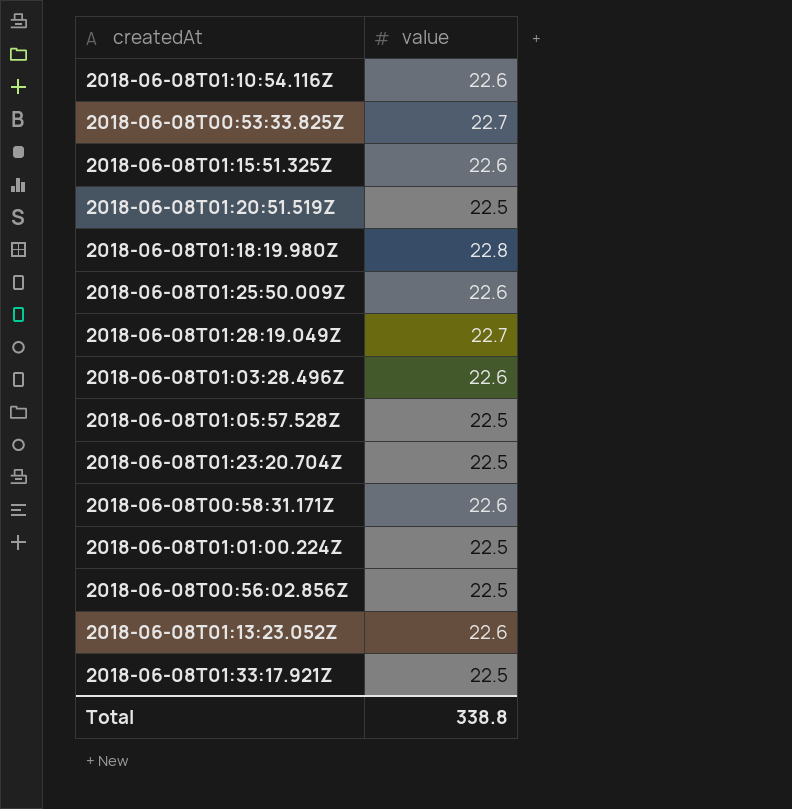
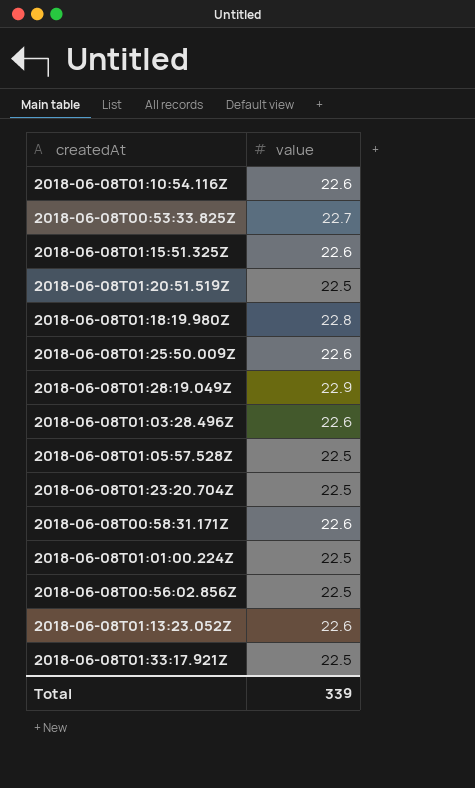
2018-06-08T01:28:19.049Z | value: 22.7 -> 22.9
Total | value: 338.8 -> 339

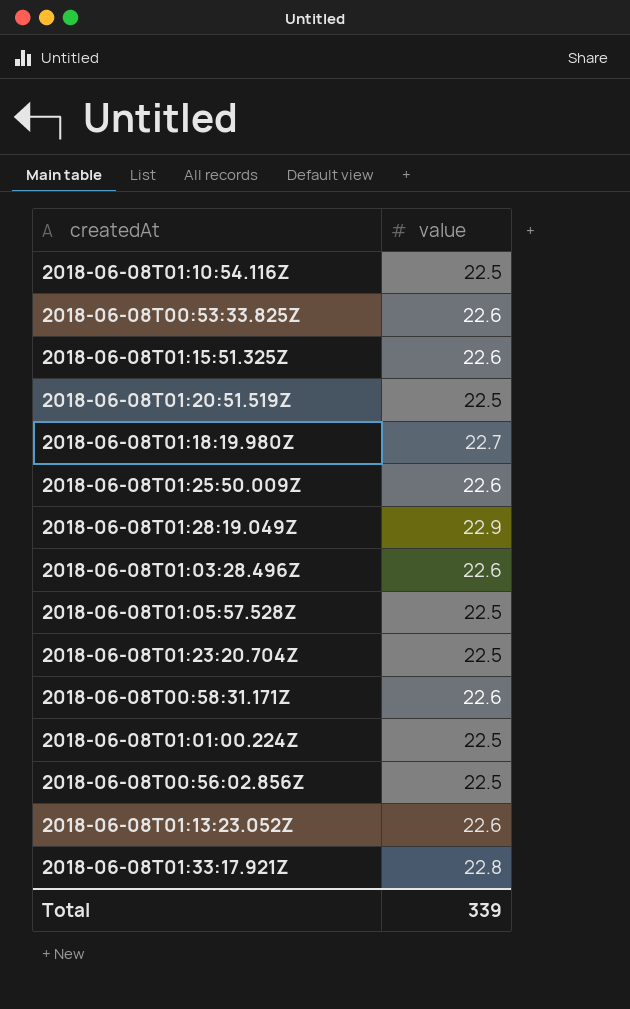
2018-06-08T01:10:54.116Z | value: 22.6 -> 22.5
2018-06-08T00:53:33.825Z | value: 22.7 -> 22.6
2018-06-08T01:18:19.980Z | value: 22.8 -> 22.7
2018-06-08T01:33:17.921Z | value: 22.5 -> 22.8

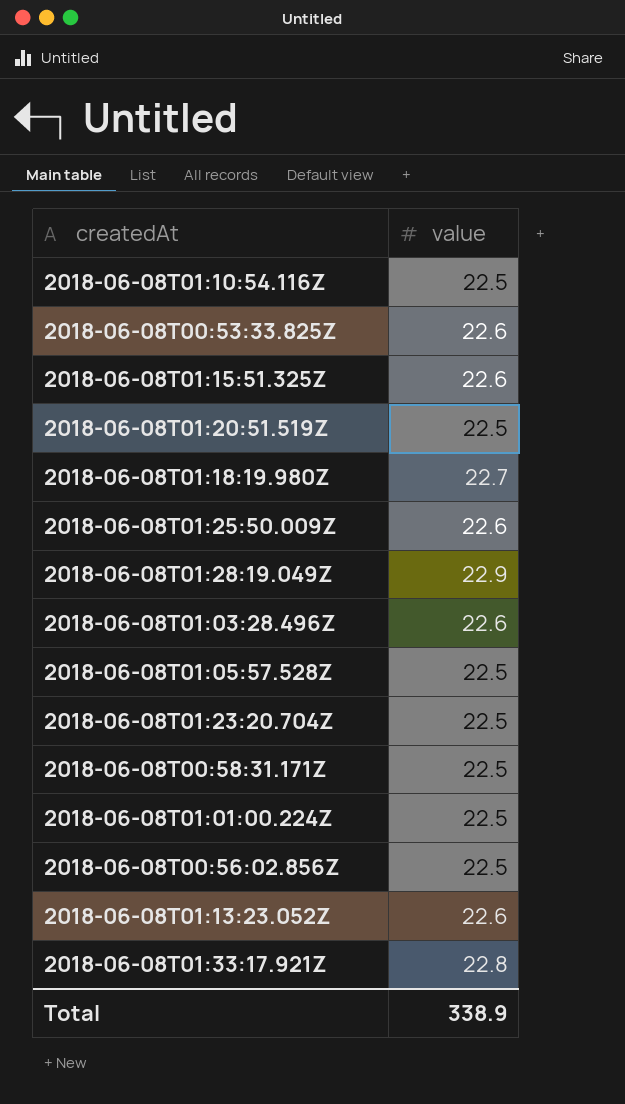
2018-06-08T00:58:31.171Z | value: 22.6 -> 22.5
Total | value: 339 -> 338.9

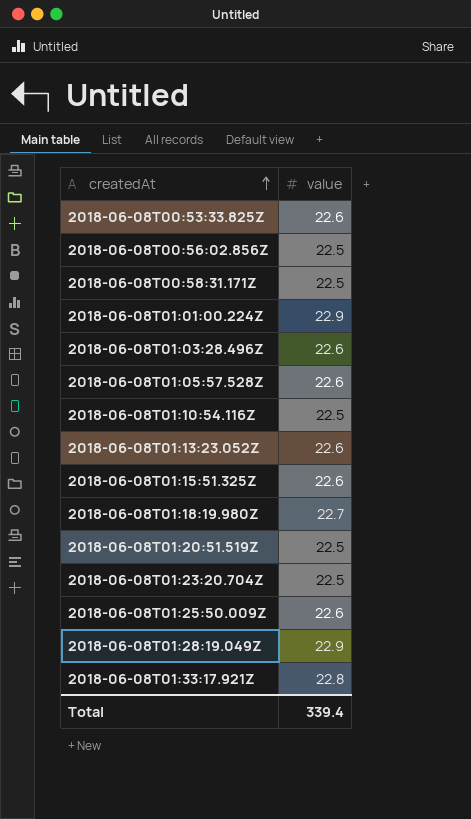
row order: none -> createdAt ascending
2018-06-08T01:01:00.224Z | value: 22.5 -> 22.9
2018-06-08T01:05:57.528Z | value: 22.5 -> 22.6
Total | value: 338.9 -> 339.4

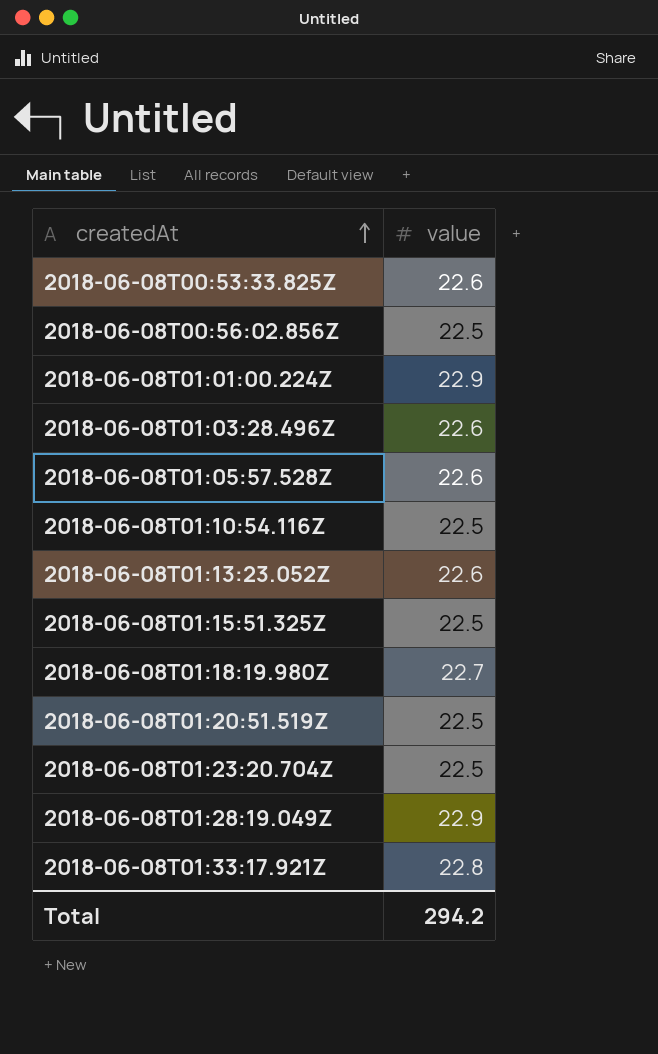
row 2018-06-08T00:58:31.171Z: 22.5 -> none
row 2018-06-08T01:25:50.009Z: 22.6 -> none
2018-06-08T01:15:51.325Z | value: 22.6 -> 22.5
Total | value: 339.4 -> 294.2

